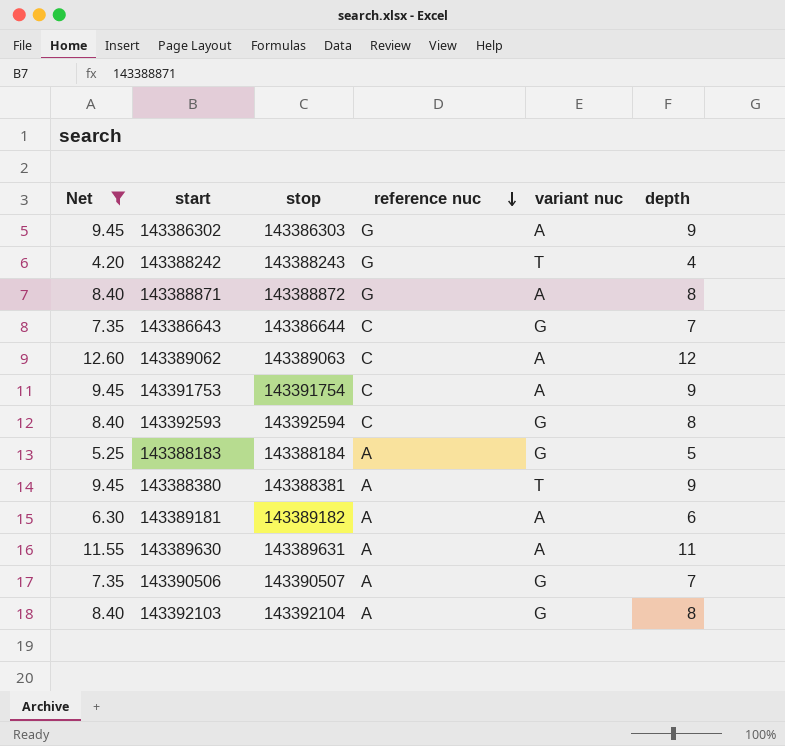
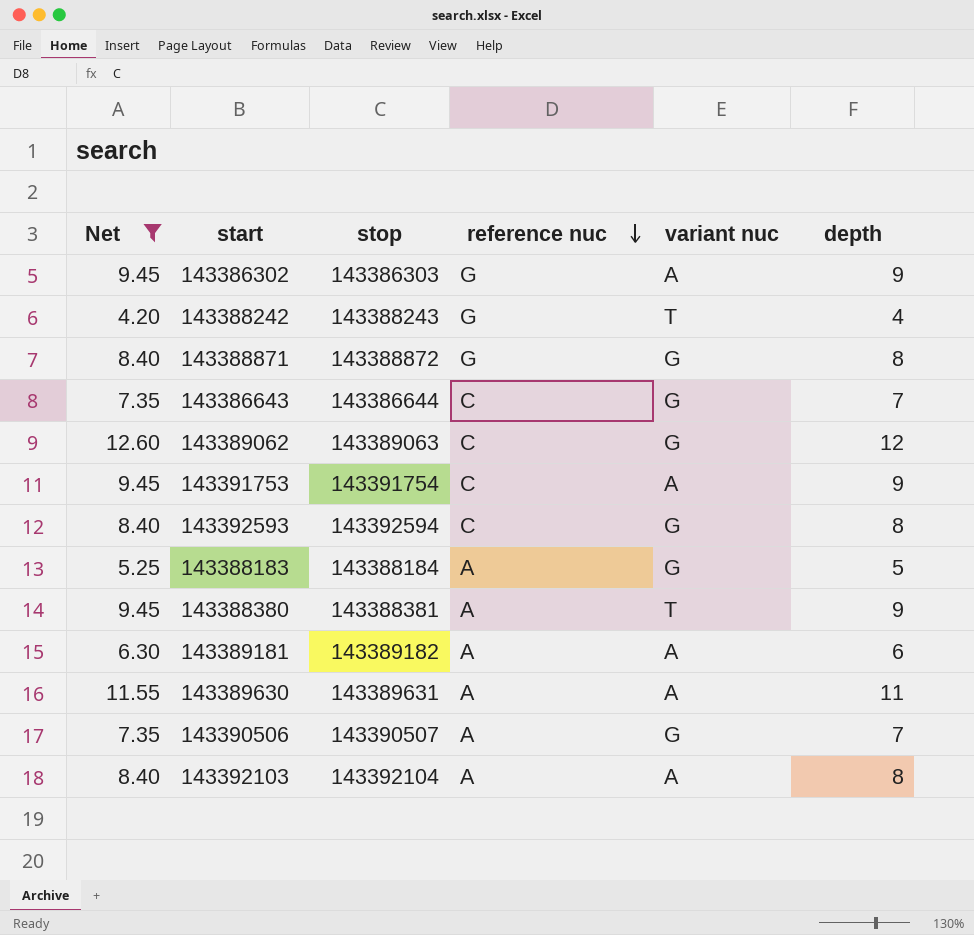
143388871 | variant nuc: A -> G
143389062 | variant nuc: A -> G
143392103 | variant nuc: G -> A

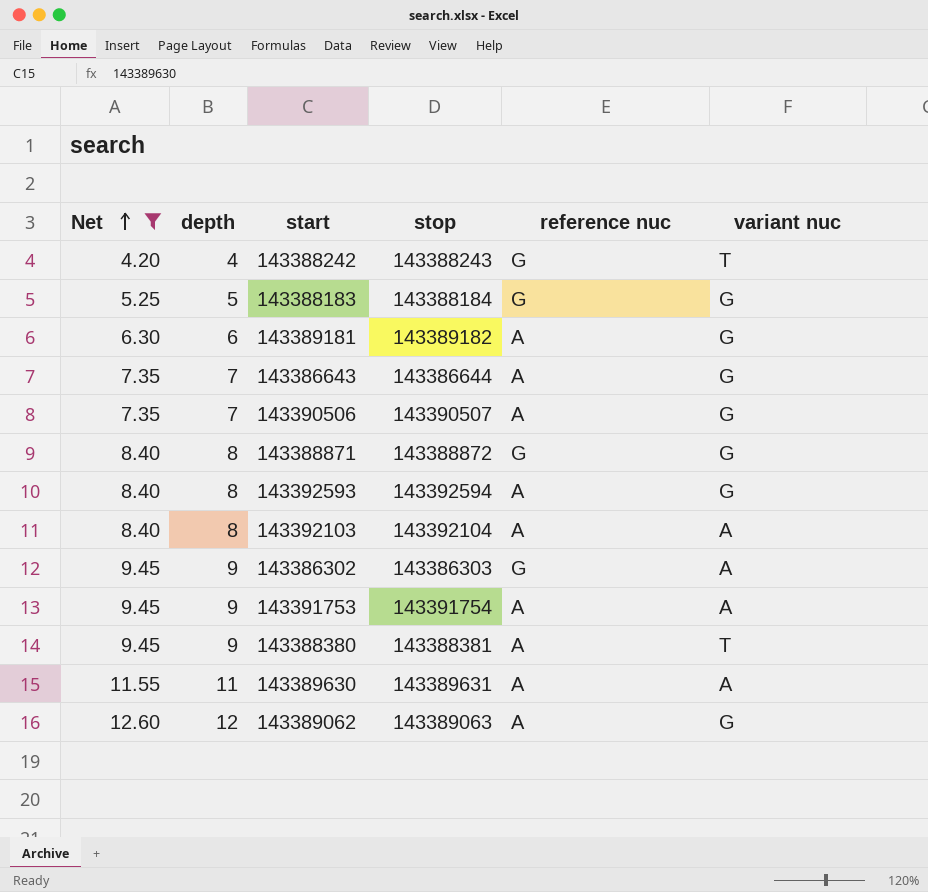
row order: reference nuc descending -> Net ascending
column depth | position: 6 -> 2
143388183 | reference nuc: A -> G
143389181 | variant nuc: A -> G
143386643 | reference nuc: C -> A
143392593 | reference nuc: C -> A
143391753 | reference nuc: C -> A
143389062 | reference nuc: C -> A

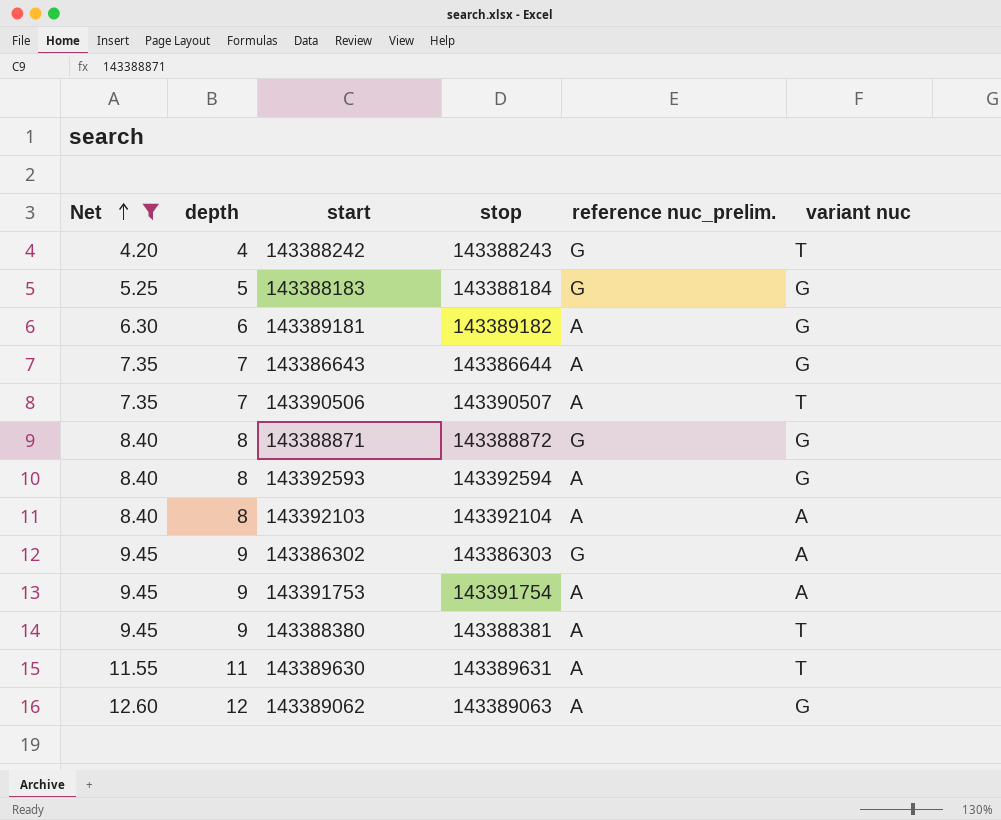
column name: reference nuc -> reference nuc_prelim.
143390506 | variant nuc: G -> T
143389630 | variant nuc: A -> T

